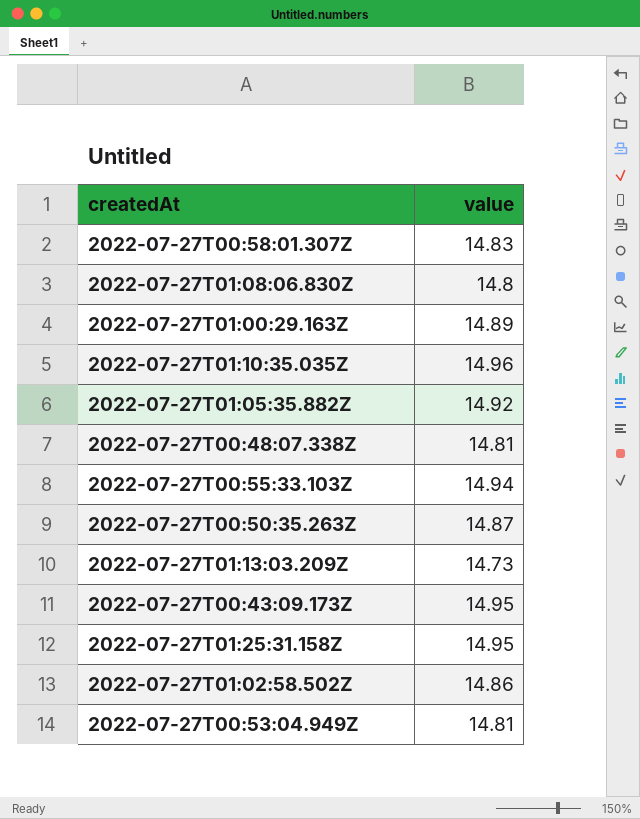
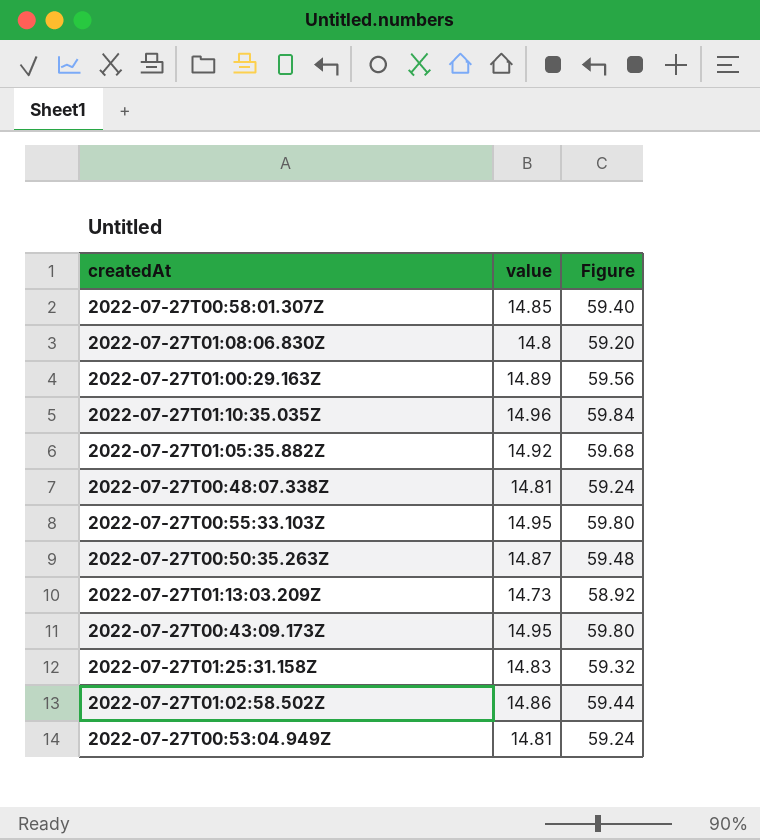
column Figure | formula: none -> [value] * 4
2022-07-27T00:58:01.307Z | value: 14.83 -> 14.85
2022-07-27T00:55:33.103Z | value: 14.94 -> 14.95
2022-07-27T01:25:31.158Z | value: 14.95 -> 14.83

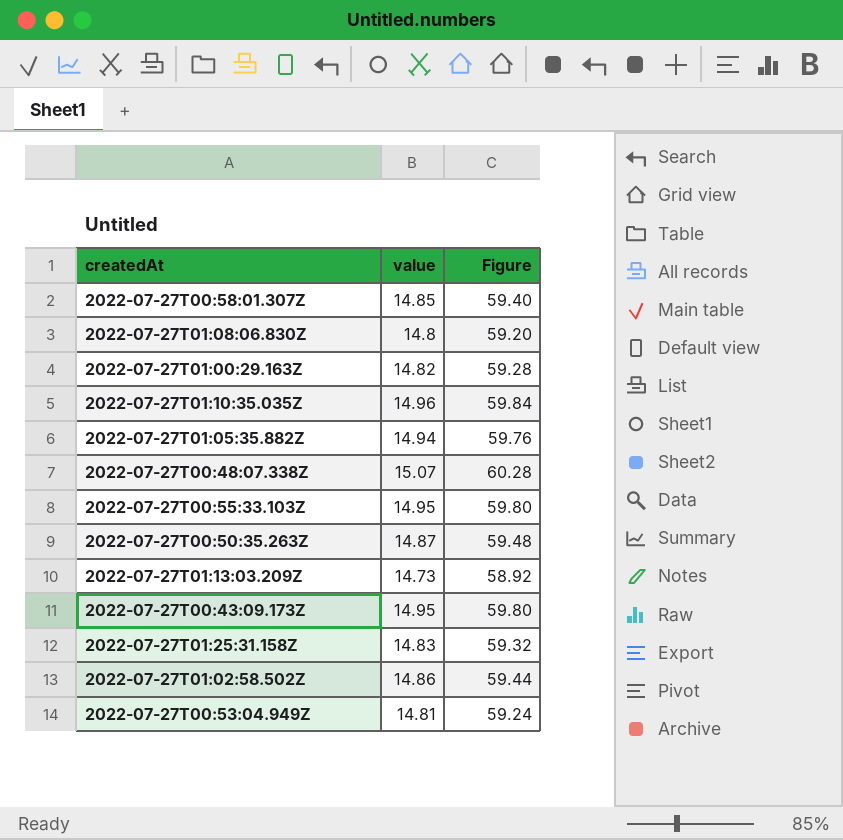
2022-07-27T01:00:29.163Z | value: 14.89 -> 14.82
2022-07-27T01:00:29.163Z | Figure: 59.56 -> 59.28
2022-07-27T01:05:35.882Z | value: 14.92 -> 14.94
2022-07-27T01:05:35.882Z | Figure: 59.68 -> 59.76
2022-07-27T00:48:07.338Z | value: 14.81 -> 15.07
2022-07-27T00:48:07.338Z | Figure: 59.24 -> 60.28

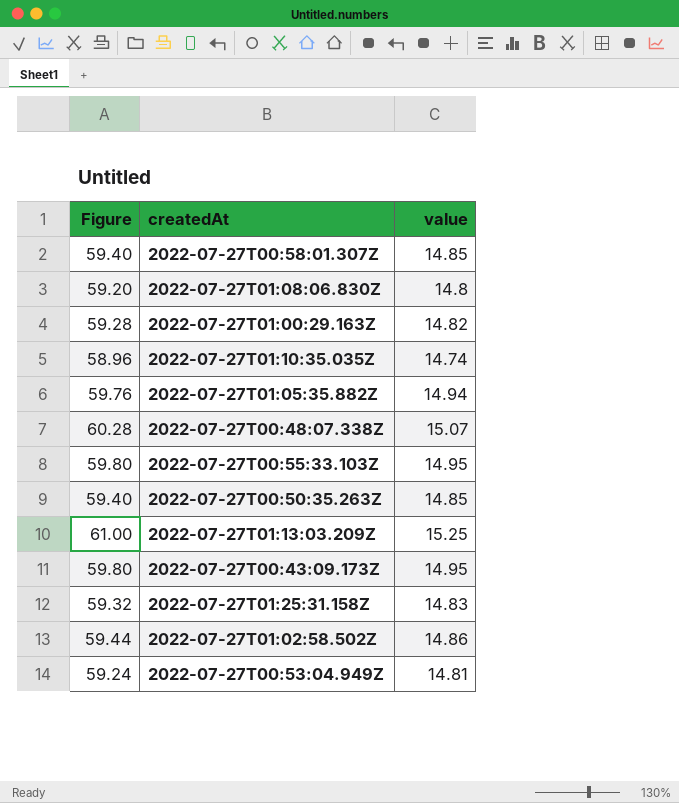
column Figure | position: 3 -> 1
2022-07-27T01:10:35.035Z | Figure: 59.84 -> 58.96
2022-07-27T01:10:35.035Z | value: 14.96 -> 14.74
2022-07-27T00:50:35.263Z | Figure: 59.48 -> 59.40
2022-07-27T00:50:35.263Z | value: 14.87 -> 14.85
2022-07-27T01:13:03.209Z | Figure: 58.92 -> 61.00
2022-07-27T01:13:03.209Z | value: 14.73 -> 15.25

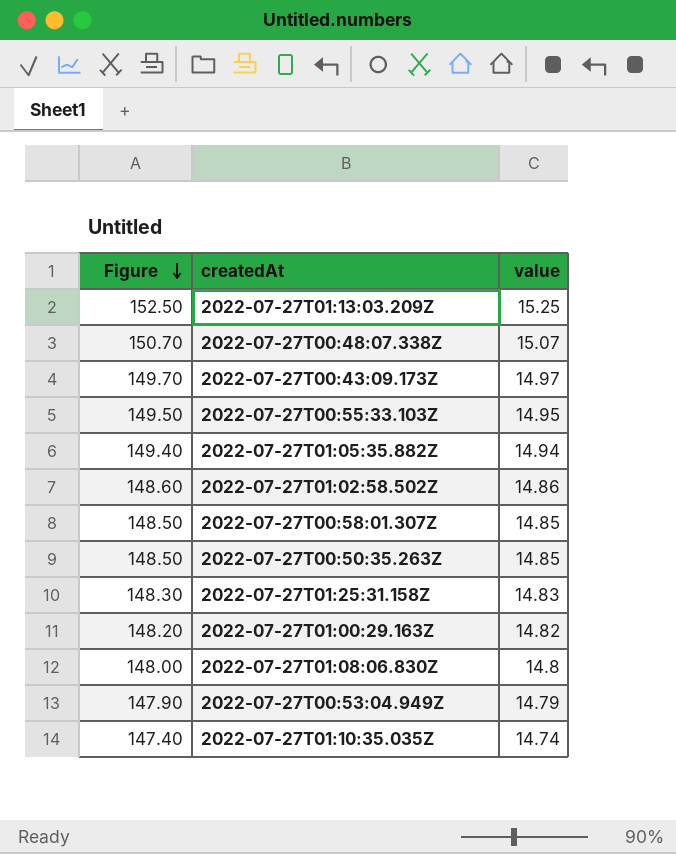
row order: none -> Figure descending
column Figure | formula: [value] * 4 -> [value] * 10
2022-07-27T00:43:09.173Z | value: 14.95 -> 14.97
2022-07-27T00:53:04.949Z | value: 14.81 -> 14.79

